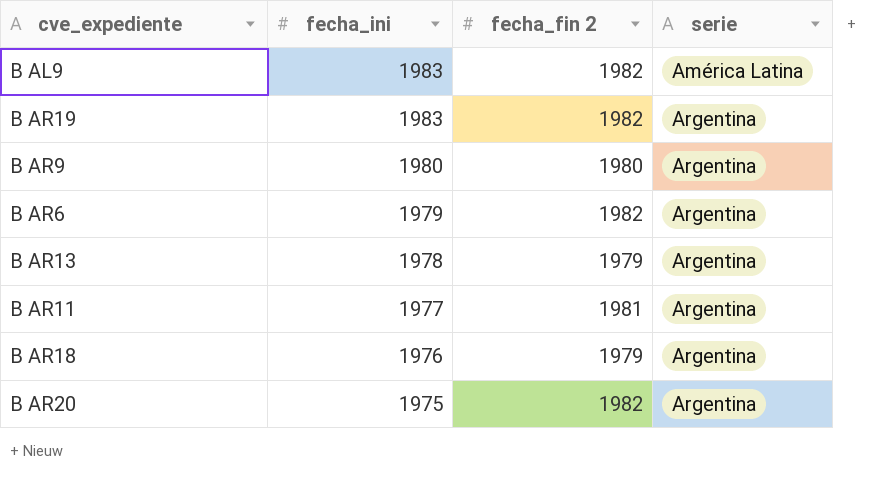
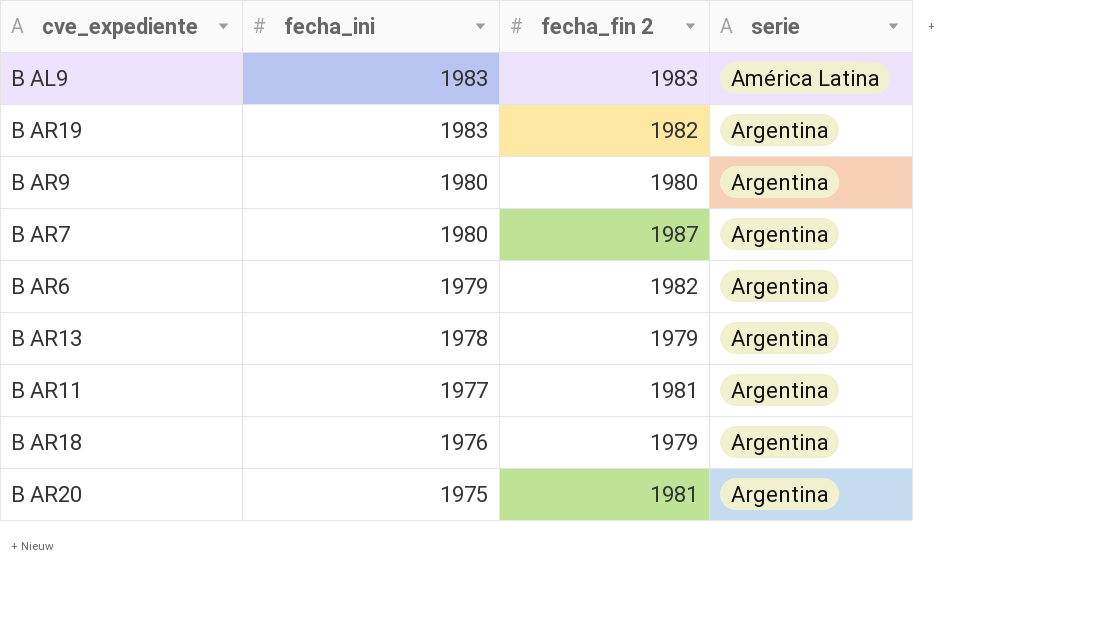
B AL9 | fecha_fin 2: 1982 -> 1983
row B AR7: none -> 1980 | 1987 | Argentina
B AR20 | fecha_fin 2: 1982 -> 1981

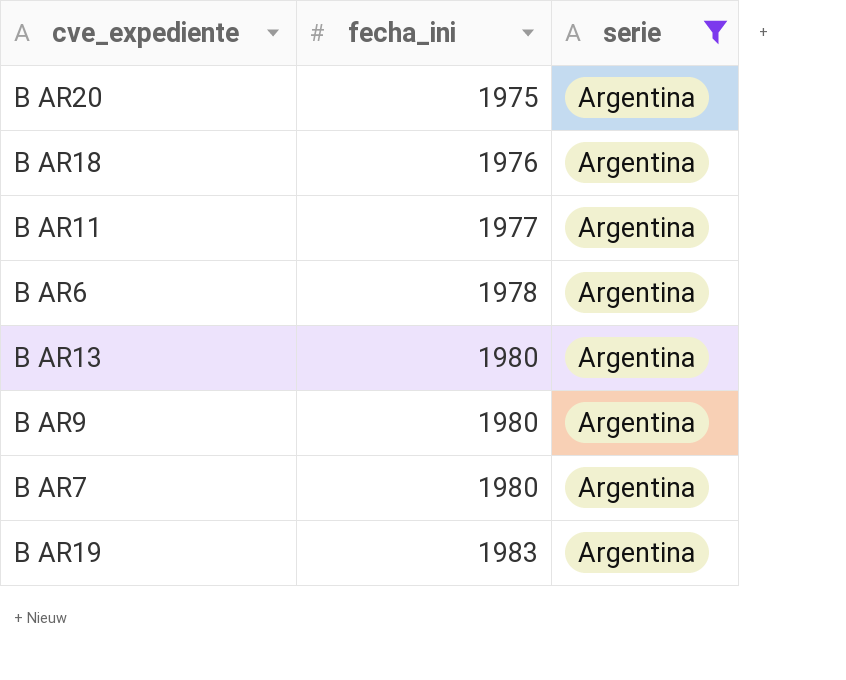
filter: none -> serie = Argentina
row order: fecha_ini descending -> fecha_ini ascending
column fecha_fin 2 | position: 3 -> none
B AR6 | fecha_ini: 1979 -> 1978
B AR13 | fecha_ini: 1978 -> 1980

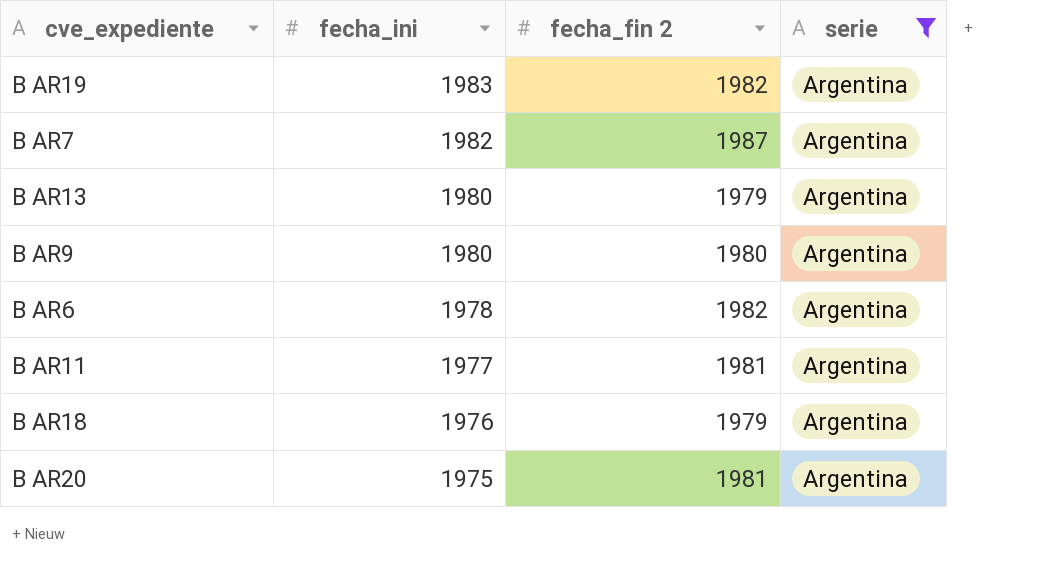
row order: fecha_ini ascending -> fecha_ini descending
column fecha_fin 2 | position: none -> 3
B AR7 | fecha_ini: 1980 -> 1982

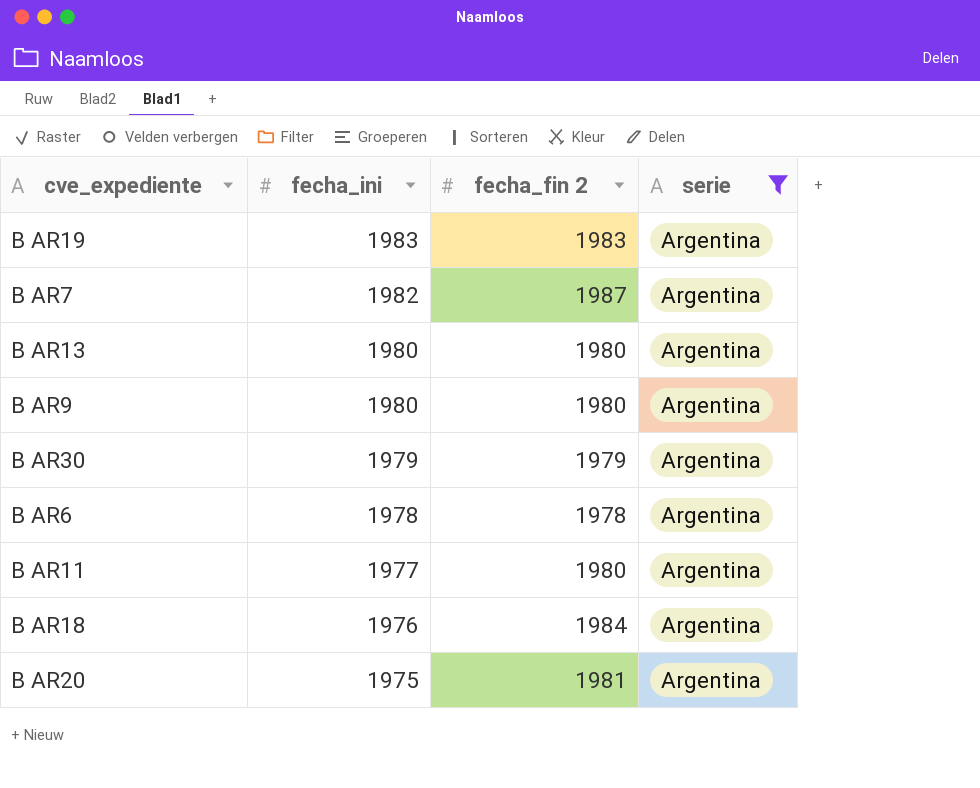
B AR19 | fecha_fin 2: 1982 -> 1983
B AR13 | fecha_fin 2: 1979 -> 1980
row B AR30: none -> 1979 | 1979 | Argentina
B AR6 | fecha_fin 2: 1982 -> 1978
B AR11 | fecha_fin 2: 1981 -> 1980
B AR18 | fecha_fin 2: 1979 -> 1984

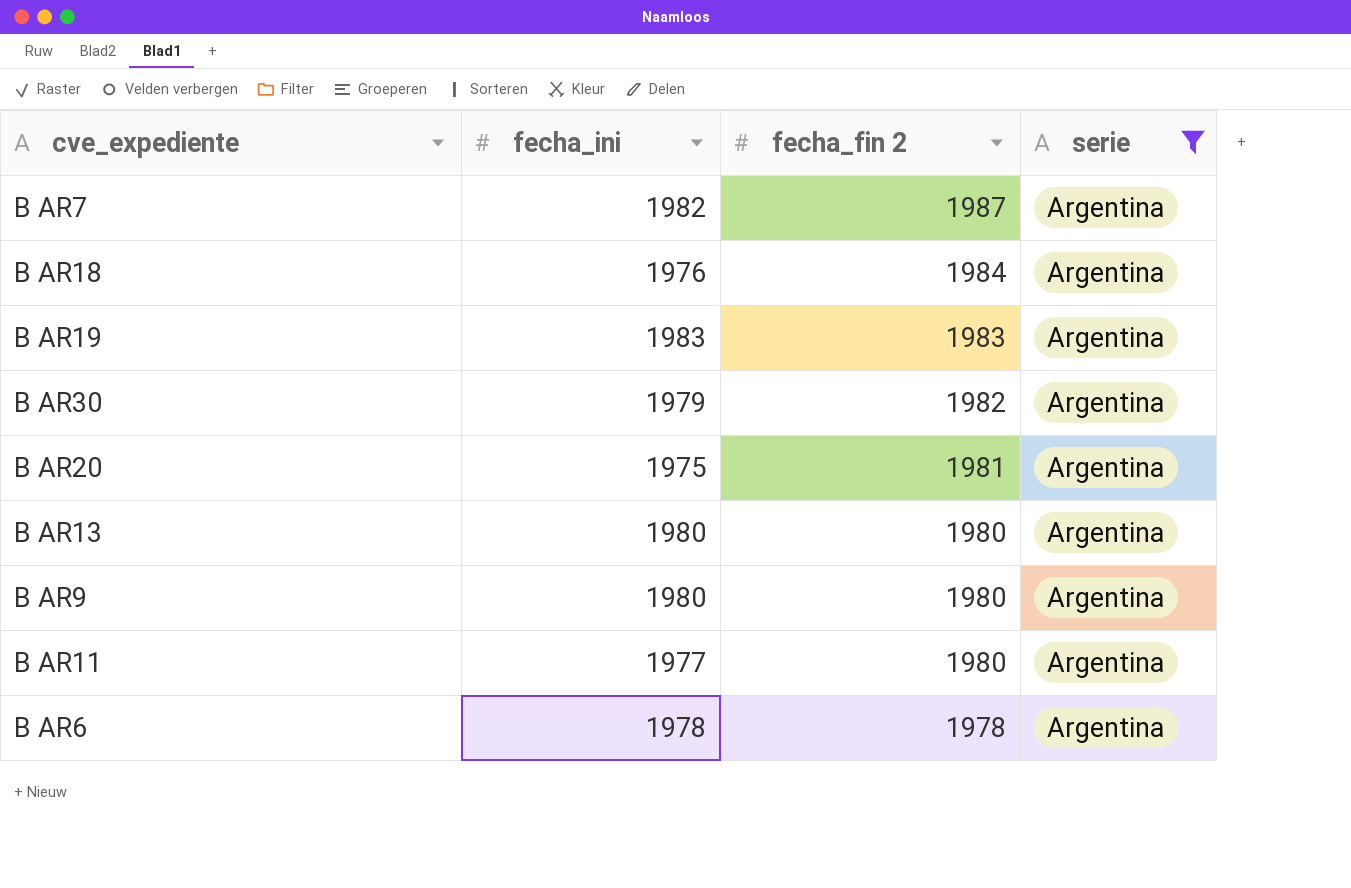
row order: fecha_ini descending -> fecha_fin 2 descending
B AR30 | fecha_fin 2: 1979 -> 1982

